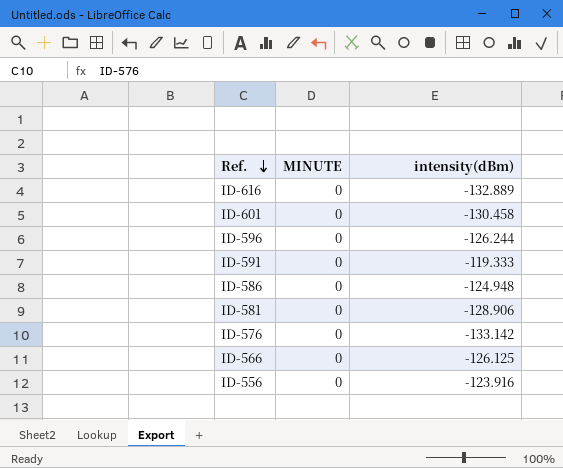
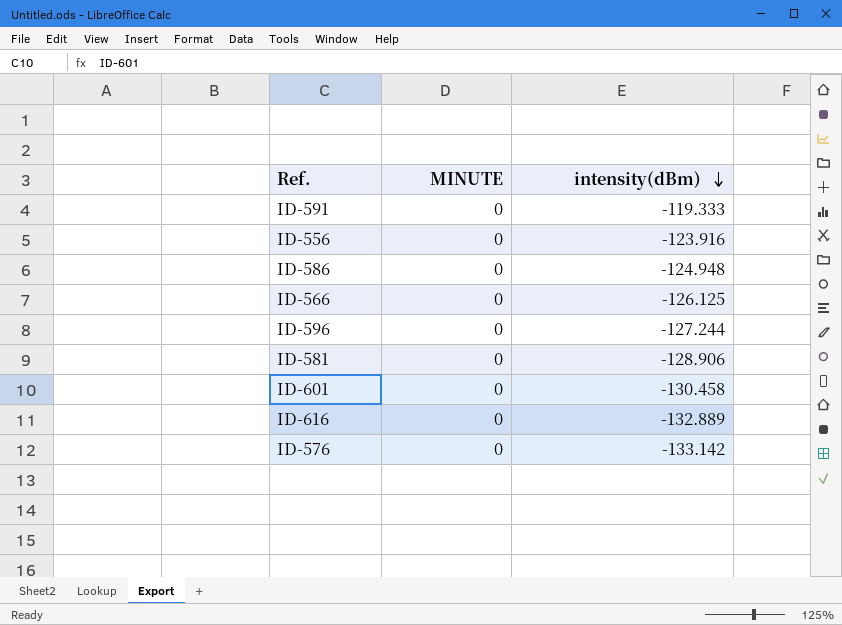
row order: Ref. descending -> intensity(dBm) descending
ID-596 | intensity(dBm): -126.244 -> -127.244

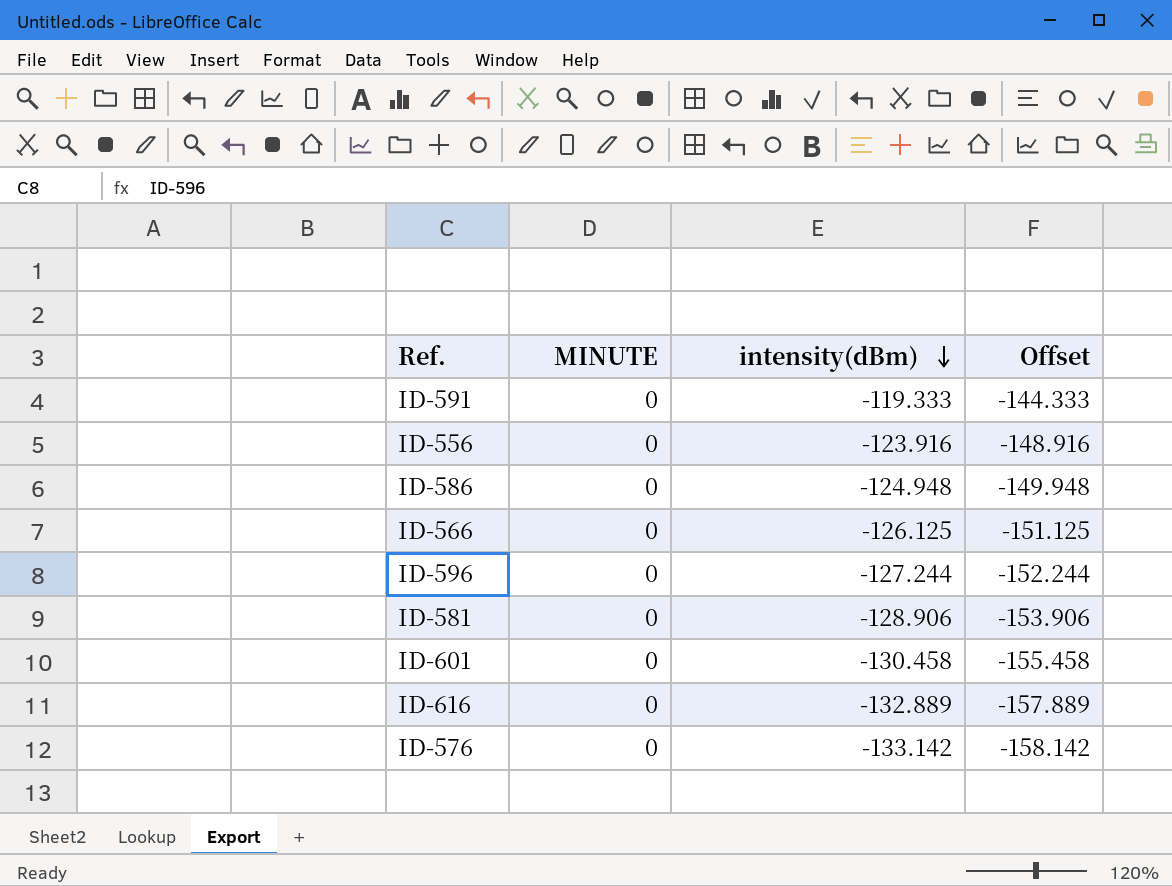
column Offset | formula: none -> [intensity(dBm)] - 25

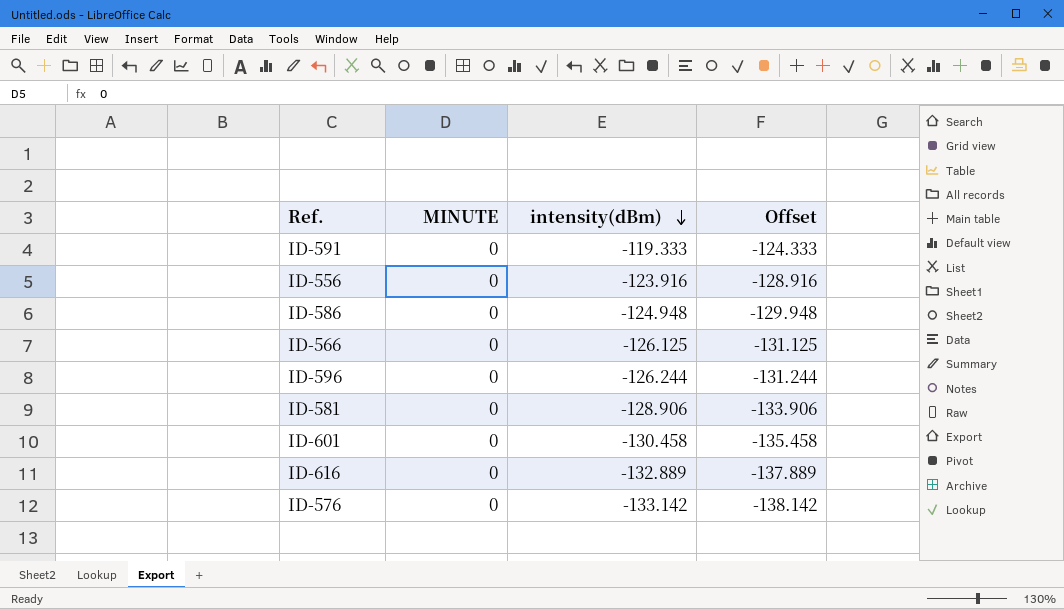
column Offset | formula: [intensity(dBm)] - 25 -> [intensity(dBm)] - 5
ID-596 | intensity(dBm): -127.244 -> -126.244

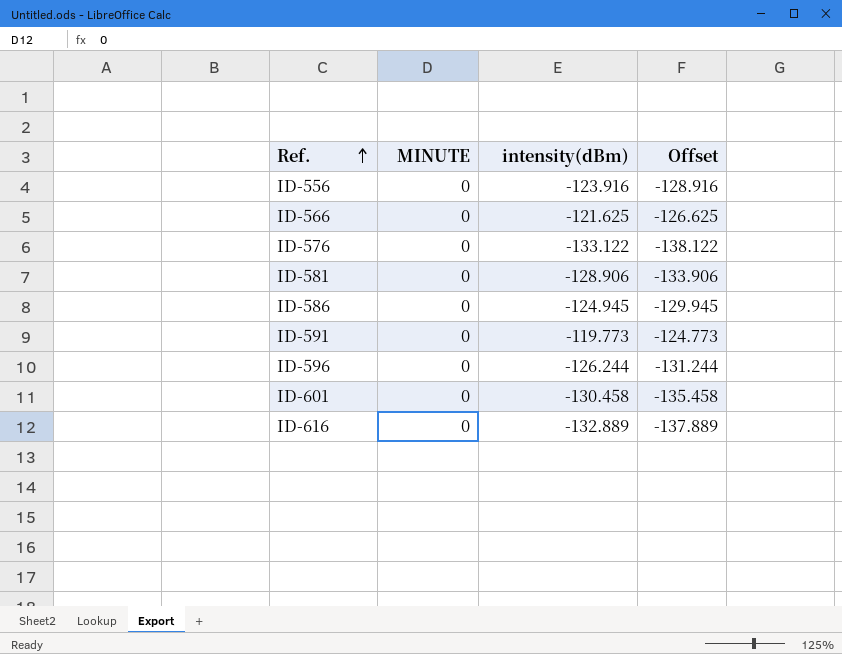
row order: intensity(dBm) descending -> Ref. ascending
ID-566 | intensity(dBm): -126.125 -> -121.625
ID-566 | Offset: -131.125 -> -126.625
ID-576 | intensity(dBm): -133.142 -> -133.122
ID-576 | Offset: -138.142 -> -138.122
ID-586 | intensity(dBm): -124.948 -> -124.945
ID-586 | Offset: -129.948 -> -129.945
ID-591 | intensity(dBm): -119.333 -> -119.773
ID-591 | Offset: -124.333 -> -124.773

